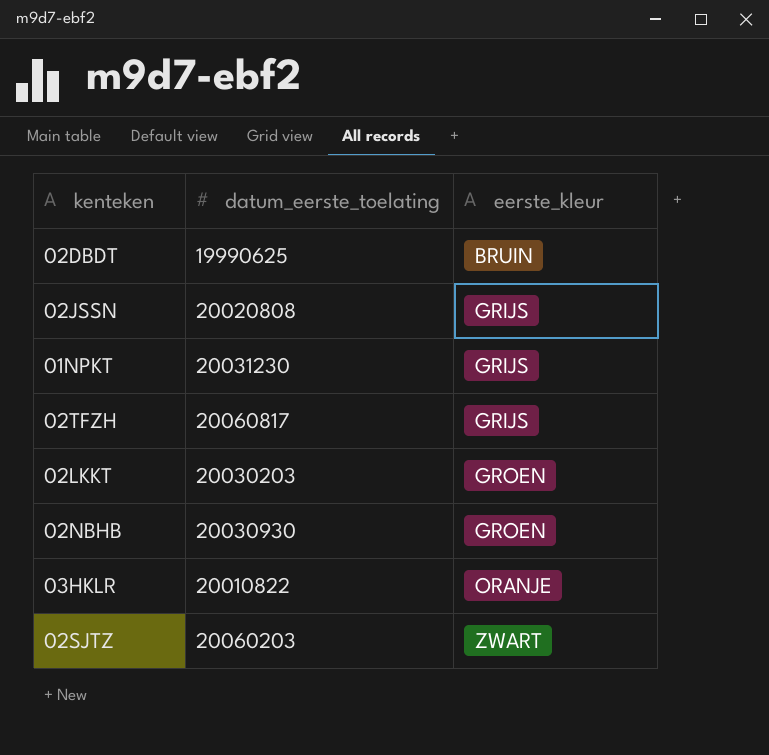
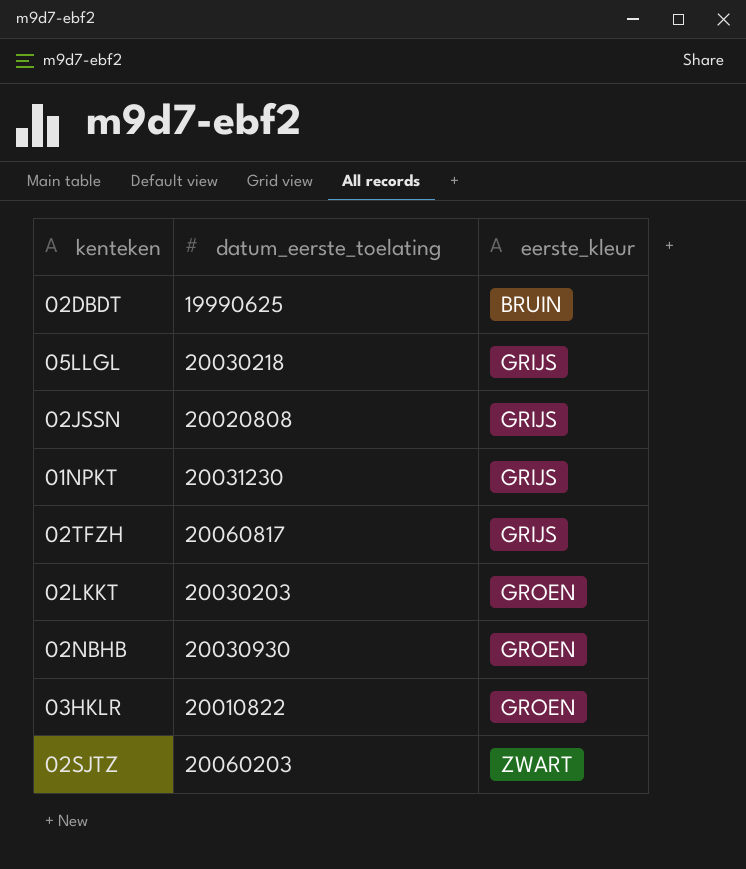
row 05LLGL: none -> 20030218 | GRIJS
03HKLR | eerste_kleur: ORANJE -> GROEN

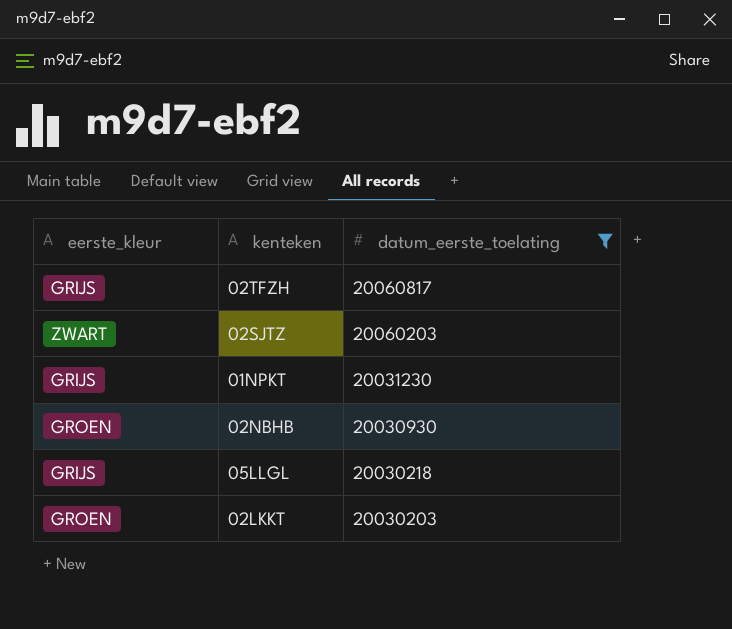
filter: none -> datum_eerste_toelating >= 20030203
row order: eerste_kleur ascending -> datum_eerste_toelating descending
column eerste_kleur | position: 3 -> 1

